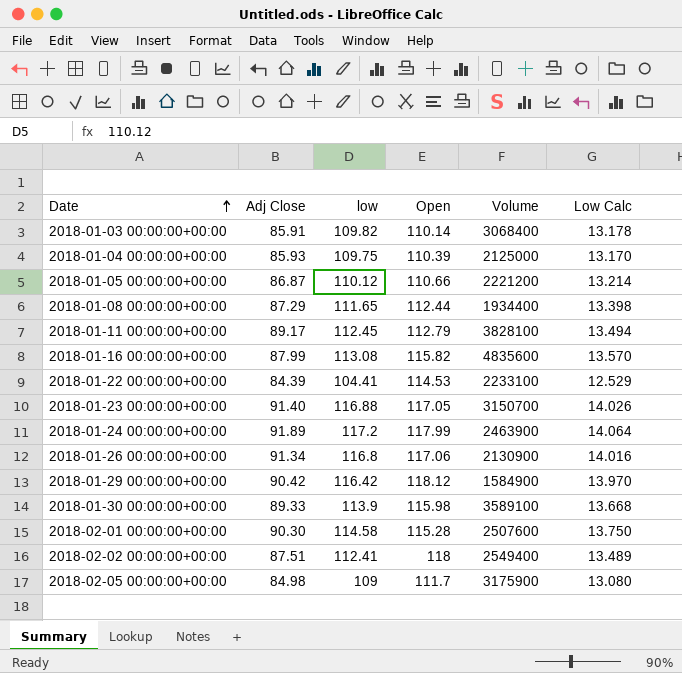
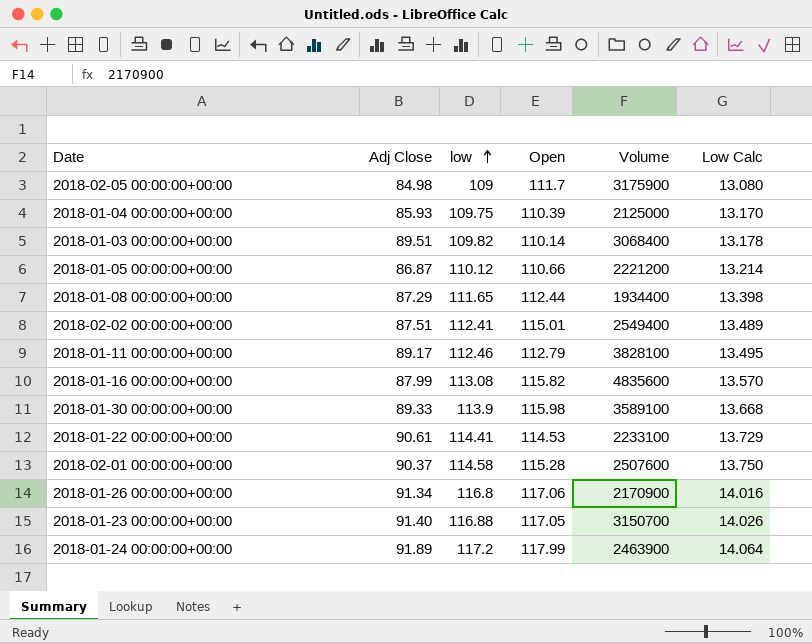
row order: Date ascending -> low ascending
row 2018-01-29 00:00:00+00:00: 90.42 | 116.42 | 118.12 | 1584900 | 13.970 -> none
2018-01-03 00:00:00+00:00 | Adj Close: 85.91 -> 89.51
2018-02-02 00:00:00+00:00 | Open: 118 -> 115.01
2018-01-11 00:00:00+00:00 | low: 112.45 -> 112.46
2018-01-11 00:00:00+00:00 | Low Calc: 13.494 -> 13.495
2018-01-22 00:00:00+00:00 | Adj Close: 84.39 -> 90.61
2018-01-22 00:00:00+00:00 | low: 104.41 -> 114.41
2018-01-22 00:00:00+00:00 | Low Calc: 12.529 -> 13.729
2018-02-01 00:00:00+00:00 | Adj Close: 90.30 -> 90.37
2018-01-26 00:00:00+00:00 | Volume: 2130900 -> 2170900

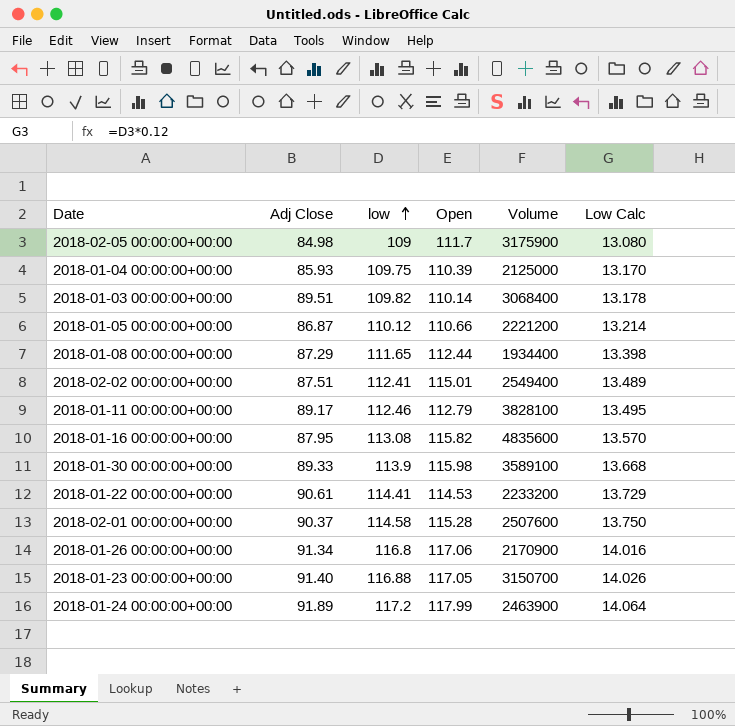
2018-01-16 00:00:00+00:00 | Adj Close: 87.99 -> 87.95
2018-01-22 00:00:00+00:00 | Volume: 2233100 -> 2233200

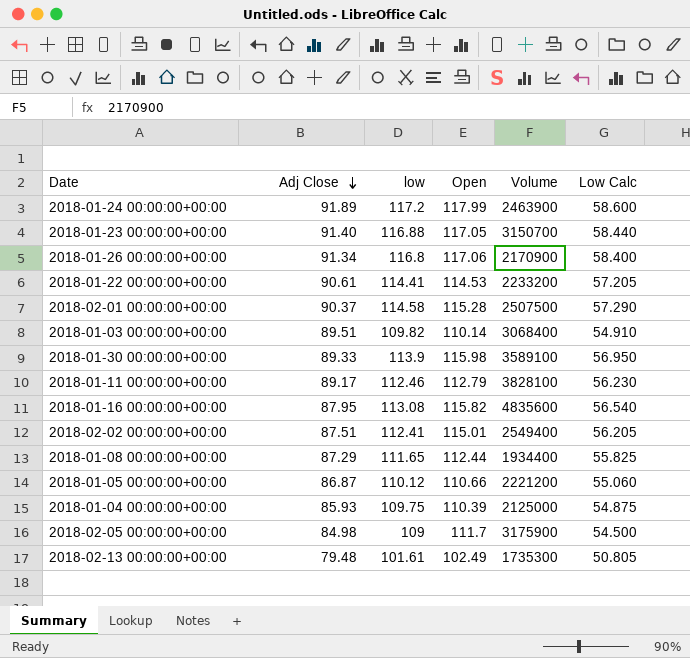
row order: low ascending -> Adj Close descending
column Low Calc | formula: [low] * 0.12 -> [low] * 0.5
2018-02-01 00:00:00+00:00 | Volume: 2507600 -> 2507500
row 2018-02-13 00:00:00+00:00: none -> 79.48 | 101.61 | 102.49 | 1735300 | 50.805

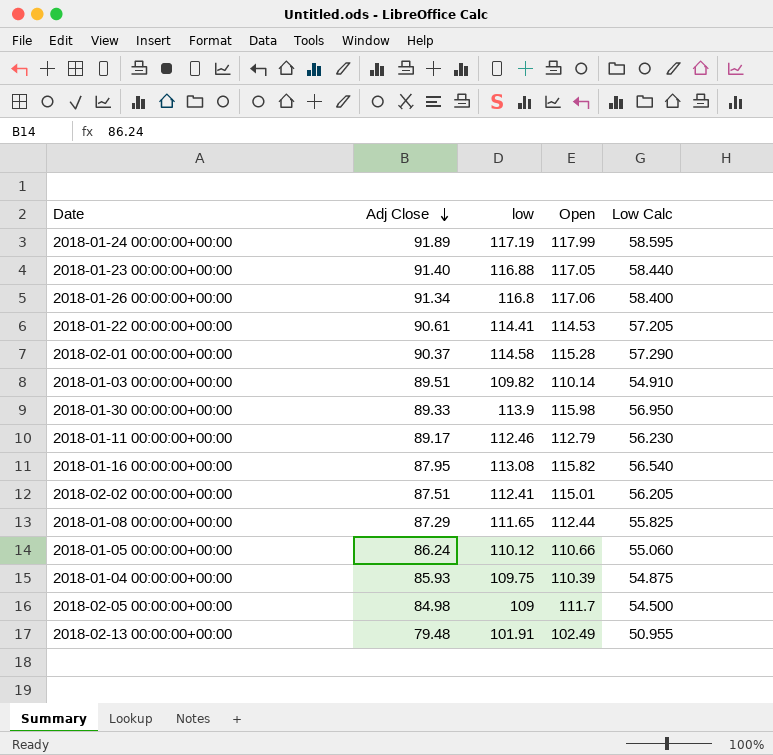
column Volume | position: 5 -> none
2018-01-24 00:00:00+00:00 | low: 117.2 -> 117.19
2018-01-24 00:00:00+00:00 | Low Calc: 58.600 -> 58.595
2018-01-05 00:00:00+00:00 | Adj Close: 86.87 -> 86.24
2018-02-13 00:00:00+00:00 | low: 101.61 -> 101.91
2018-02-13 00:00:00+00:00 | Low Calc: 50.805 -> 50.955

